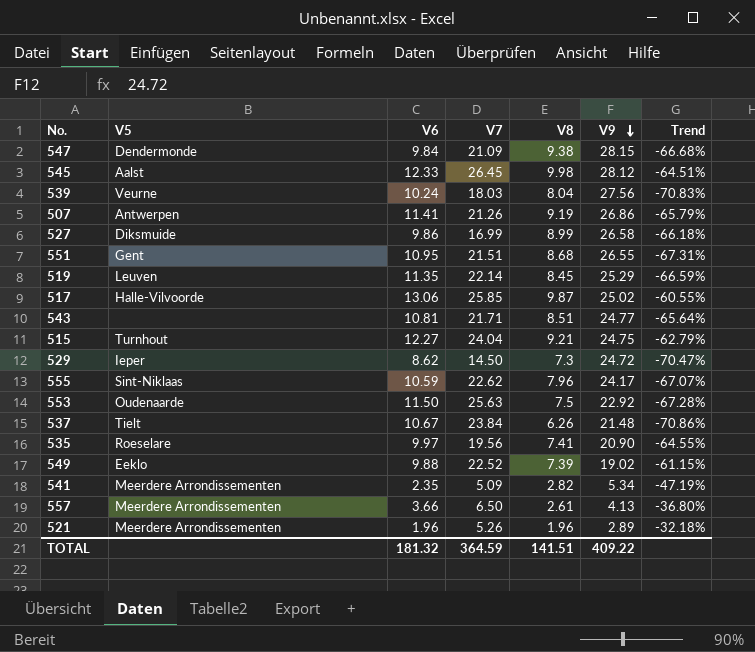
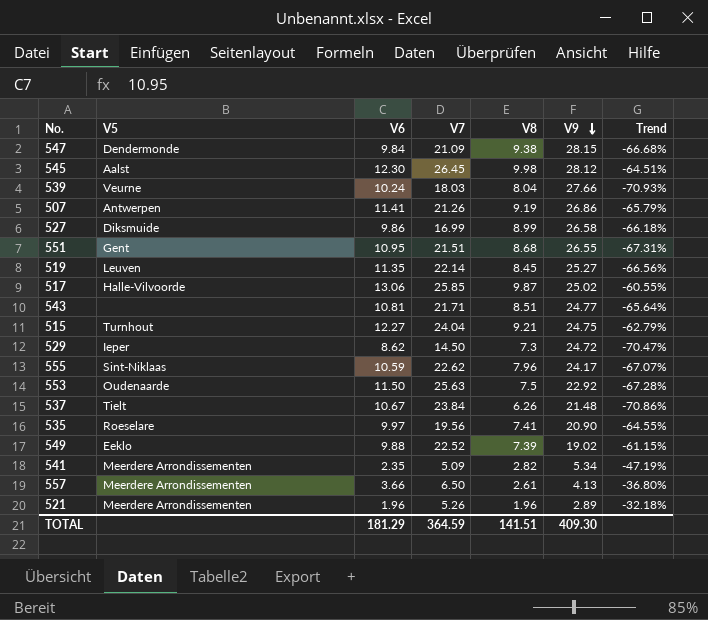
545 | V6: 12.33 -> 12.30
539 | V9: 27.56 -> 27.66
539 | Trend: -70.83% -> -70.93%
519 | V9: 25.29 -> 25.27
519 | Trend: -66.59% -> -66.56%
TOTAL | V6: 181.32 -> 181.29
TOTAL | V9: 409.22 -> 409.30

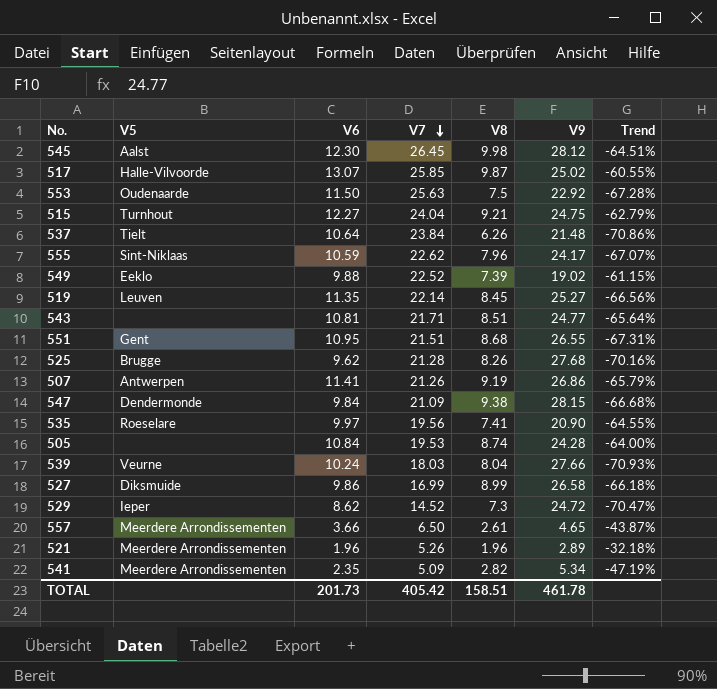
row order: V9 descending -> V7 descending
517 | V6: 13.06 -> 13.07
537 | V6: 10.67 -> 10.64
row 525: none -> Brugge | 9.62 | 21.28 | 8.26 | 27.68 | -70.16%
row 505: none -> none | 10.84 | 19.53 | 8.74 | 24.28 | -64.00%
529 | V7: 14.50 -> 14.52
557 | V9: 4.13 -> 4.65
557 | Trend: -36.80% -> -43.87%
TOTAL | V6: 181.29 -> 201.73
TOTAL | V7: 364.59 -> 405.42
TOTAL | V8: 141.51 -> 158.51
TOTAL | V9: 409.30 -> 461.78

